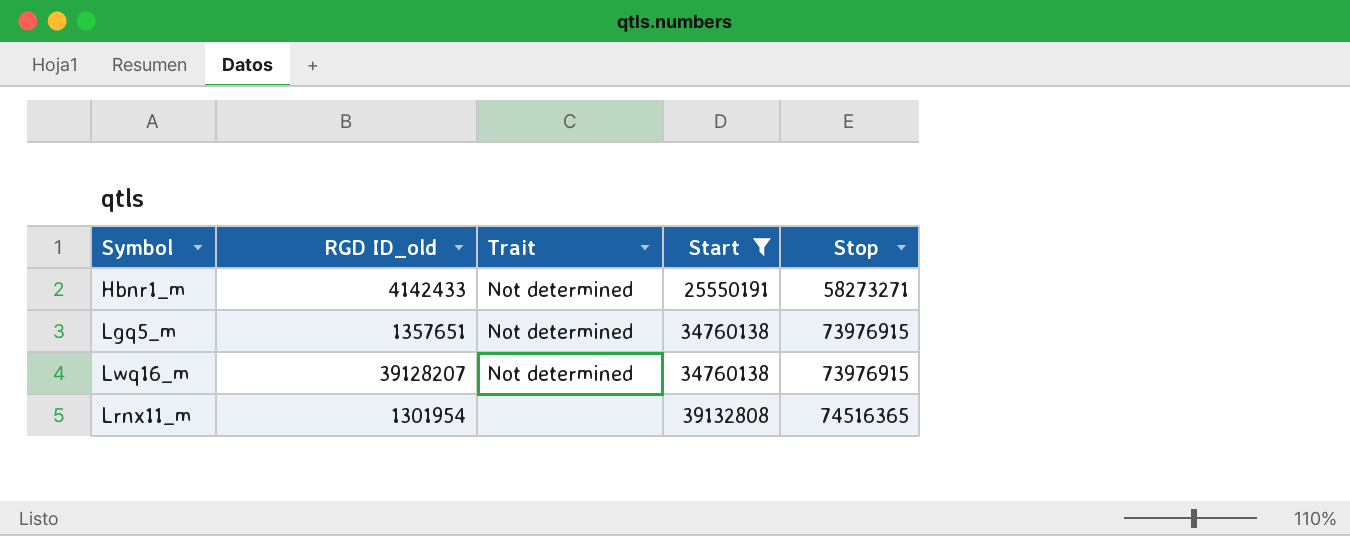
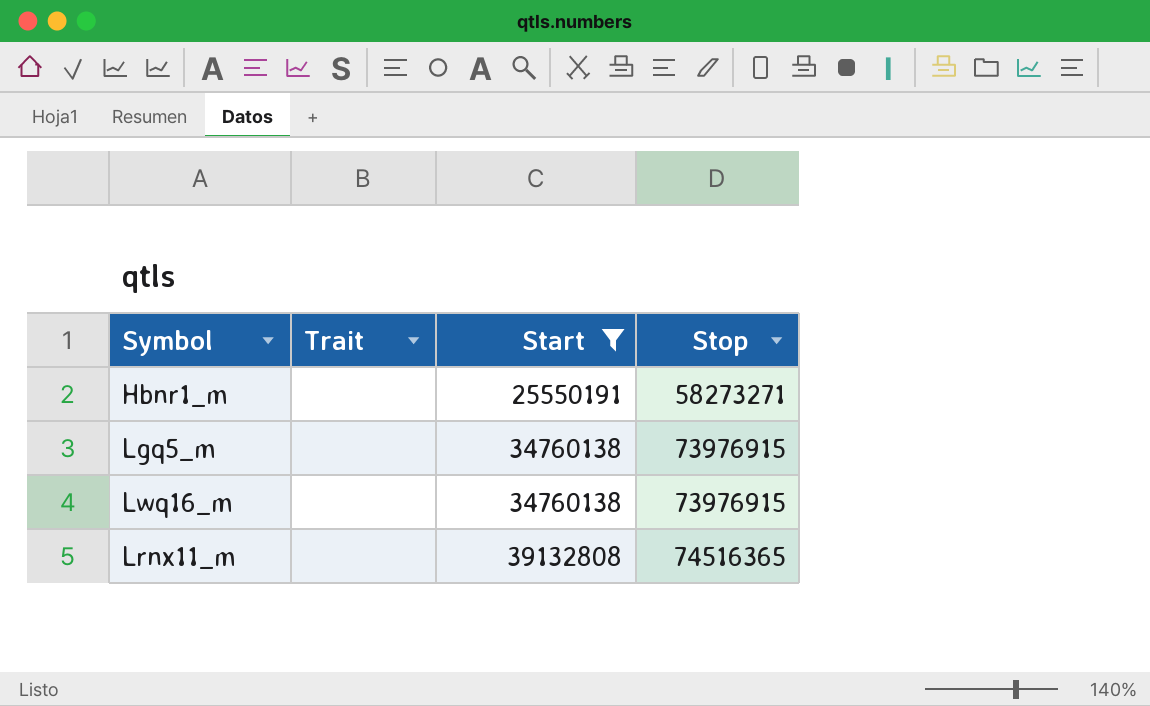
column RGD ID_old | position: 2 -> none
Hbnr1_m | Trait: Not determined -> none
Lgq5_m | Trait: Not determined -> none
Lwq16_m | Trait: Not determined -> none

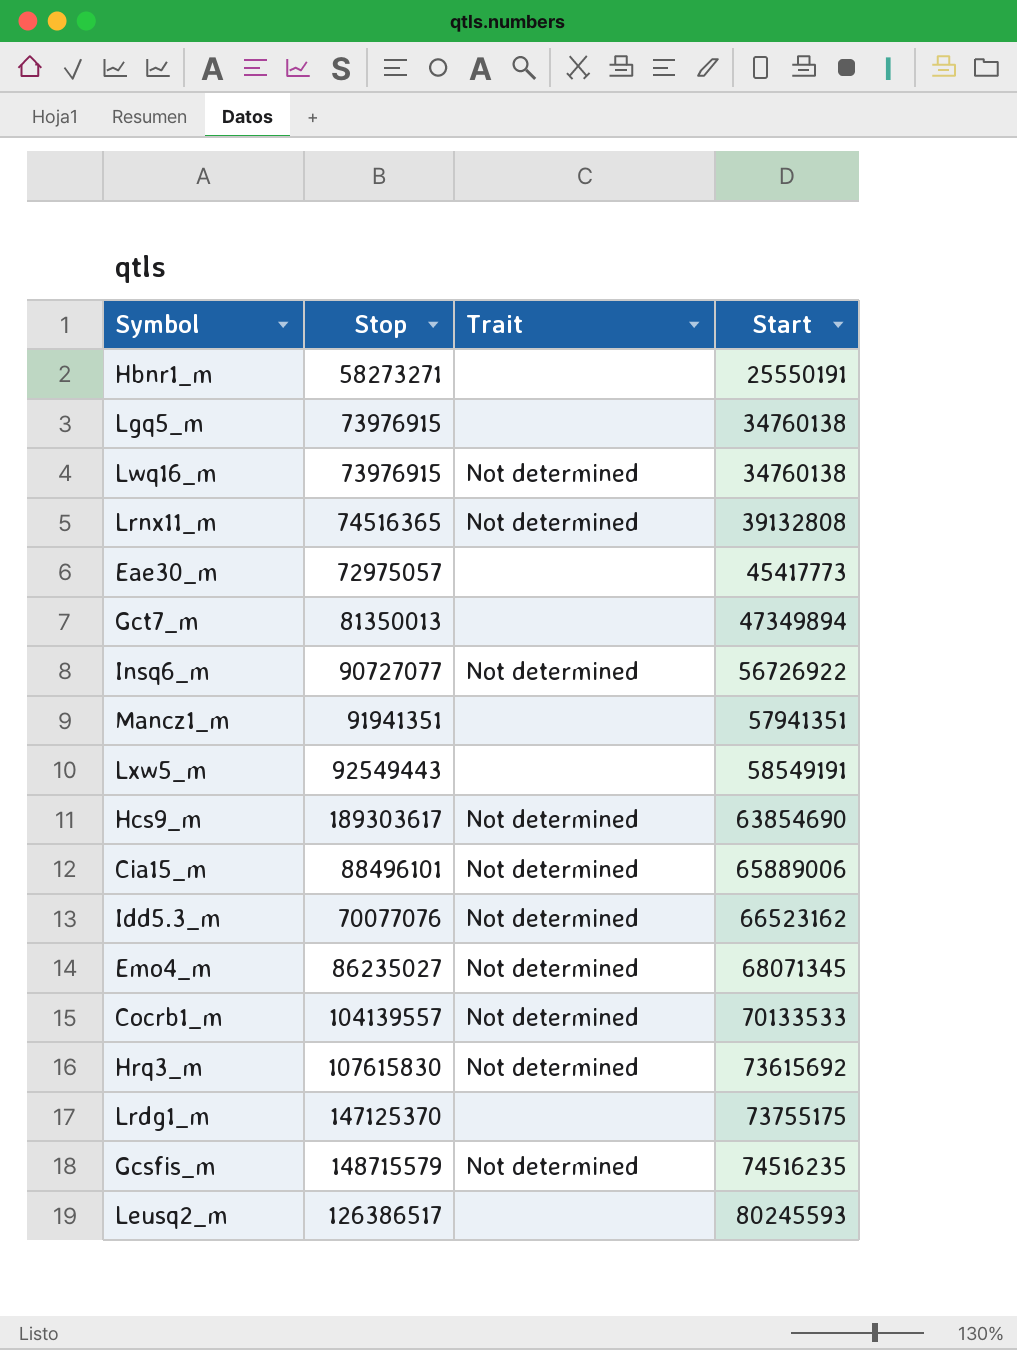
filter: Start <= 39132808 -> none
column Stop | position: 4 -> 2
Lwq16_m | Trait: none -> Not determined
Lrnx11_m | Trait: none -> Not determined

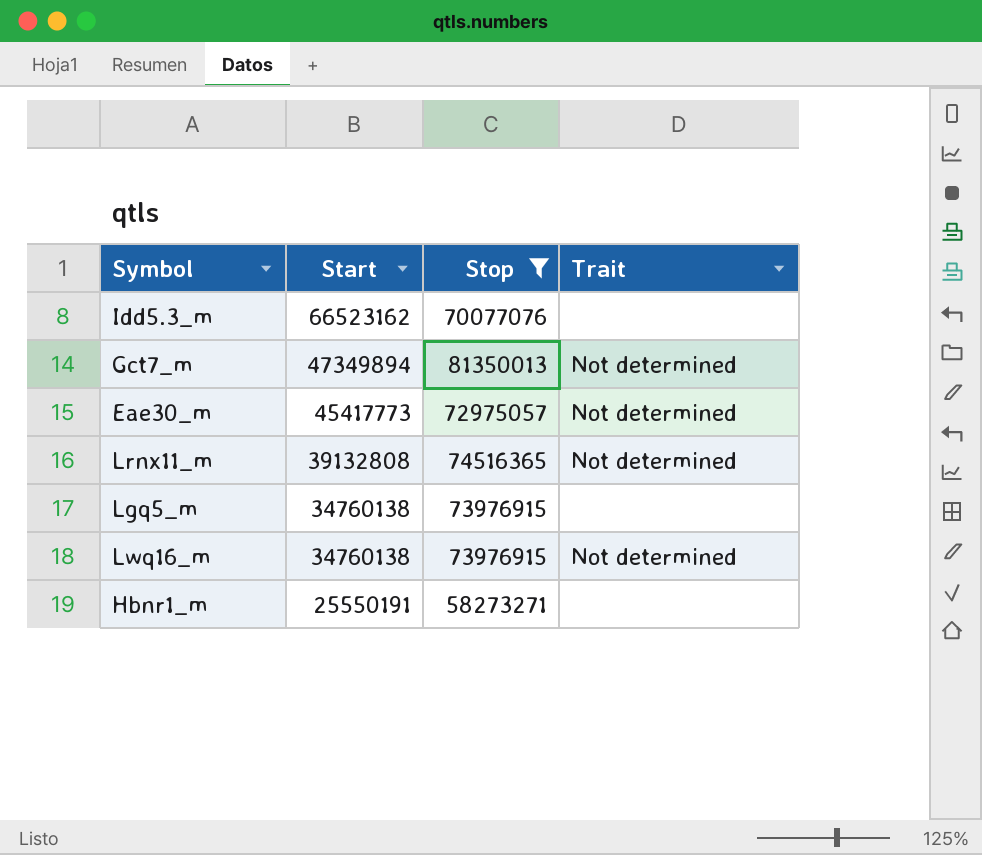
filter: none -> Stop <= 81350013
row order: Start ascending -> Start descending
column Start | position: 4 -> 2
Idd5.3_m | Trait: Not determined -> none
Gct7_m | Trait: none -> Not determined
Eae30_m | Trait: none -> Not determined

